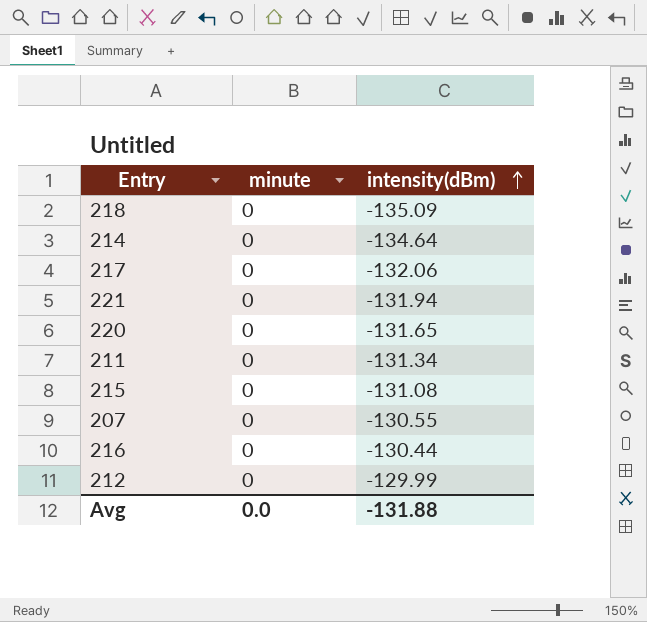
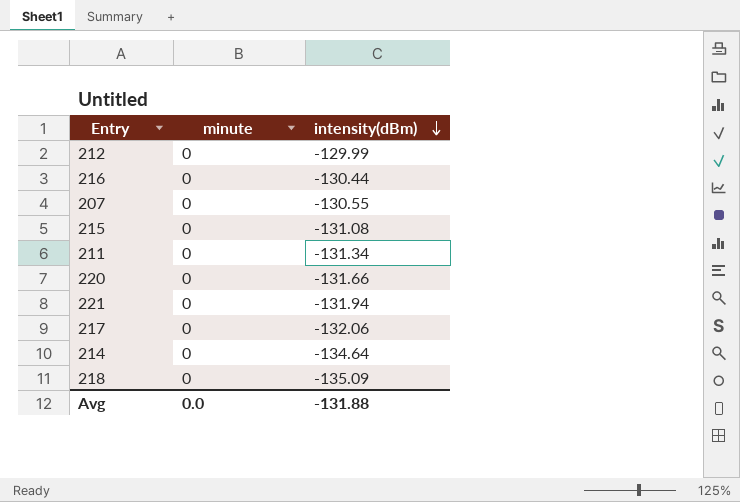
row order: intensity(dBm) ascending -> intensity(dBm) descending
220 | intensity(dBm): -131.65 -> -131.66

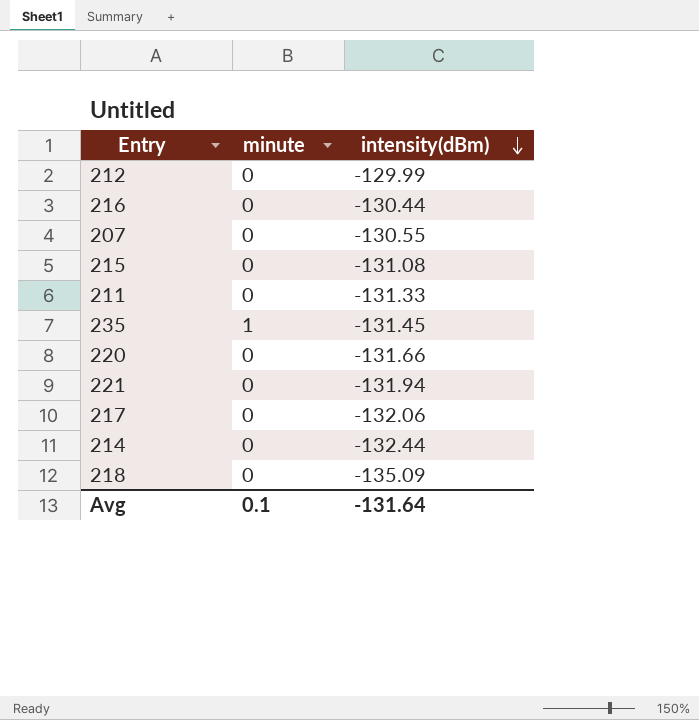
211 | intensity(dBm): -131.34 -> -131.33
row 235: none -> 1 | -131.45
214 | intensity(dBm): -134.64 -> -132.44
Avg | minute: 0.0 -> 0.1
Avg | intensity(dBm): -131.88 -> -131.64

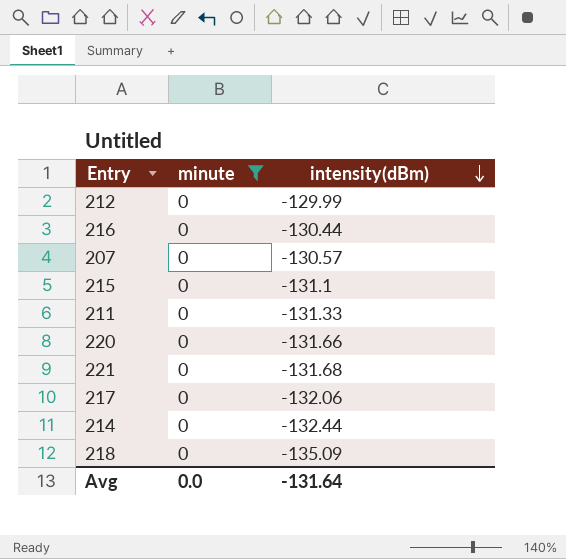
filter: none -> minute = 0
207 | intensity(dBm): -130.55 -> -130.57
215 | intensity(dBm): -131.08 -> -131.1
221 | intensity(dBm): -131.94 -> -131.68
Avg | minute: 0.1 -> 0.0

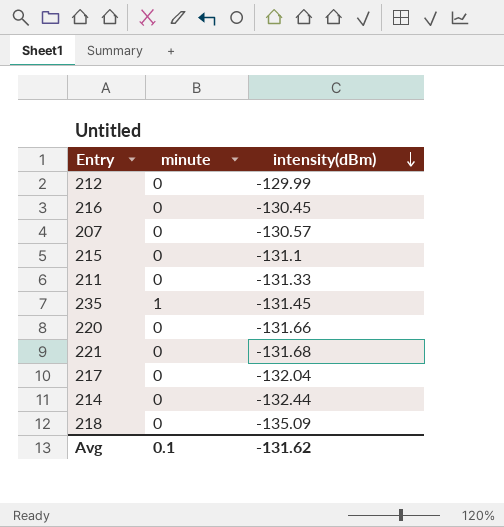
filter: minute = 0 -> none
216 | intensity(dBm): -130.44 -> -130.45
217 | intensity(dBm): -132.06 -> -132.04
Avg | minute: 0.0 -> 0.1
Avg | intensity(dBm): -131.64 -> -131.62

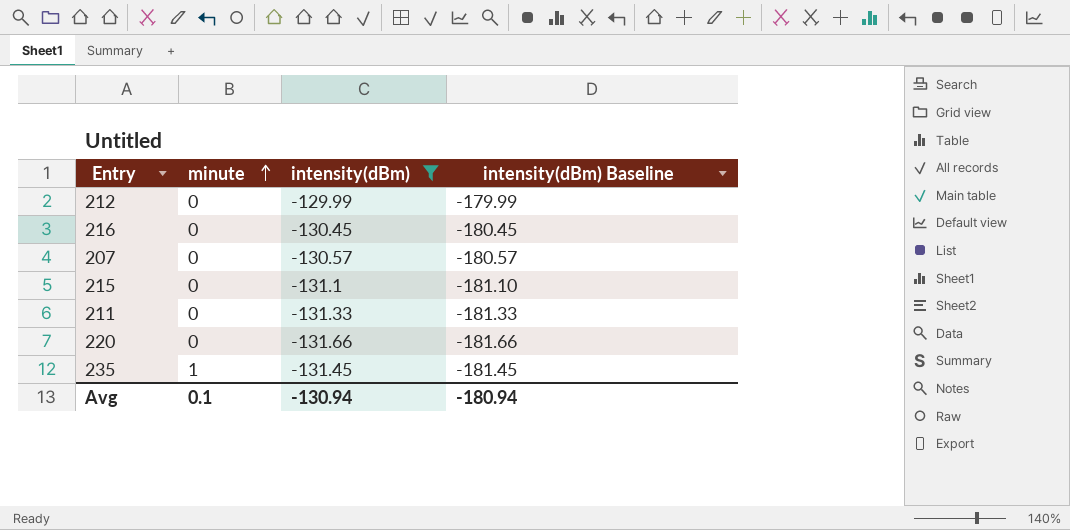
filter: none -> intensity(dBm) >= -131.66
row order: intensity(dBm) descending -> minute ascending
column intensity(dBm) Baseline | formula: none -> [intensity(dBm)] - 50
Avg | intensity(dBm): -131.62 -> -130.94

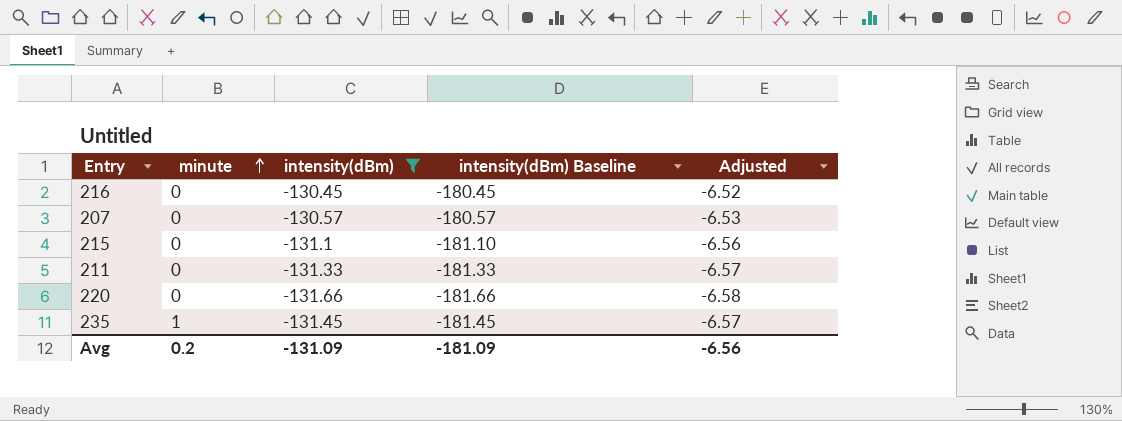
column Adjusted | formula: none -> [intensity(dBm)] * 0.05
row 212: 0 | -129.99 | -179.99 -> none
Avg | minute: 0.1 -> 0.2
Avg | intensity(dBm): -130.94 -> -131.09
Avg | intensity(dBm) Baseline: -180.94 -> -181.09

